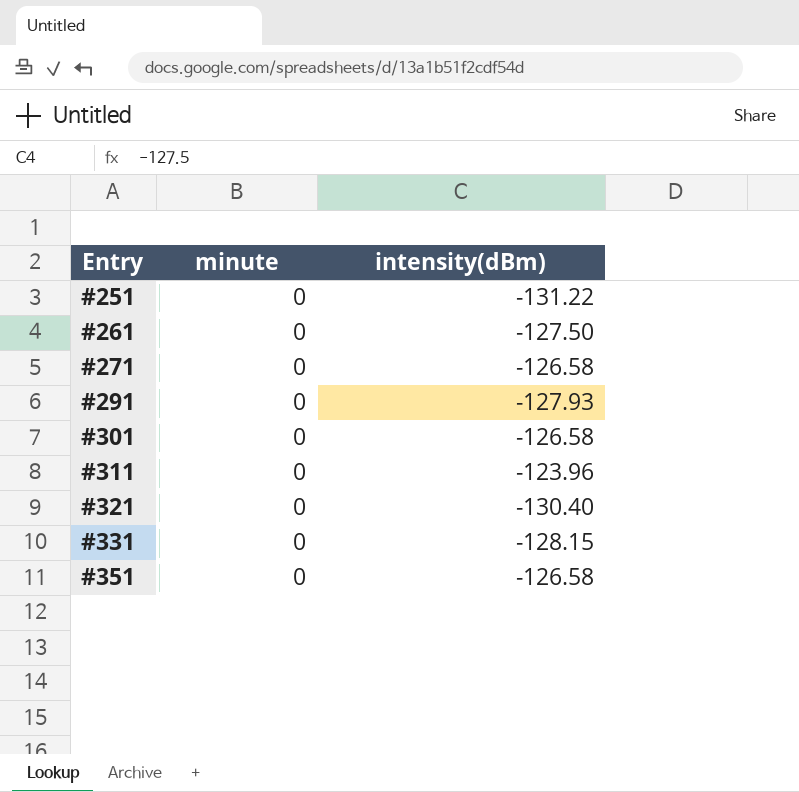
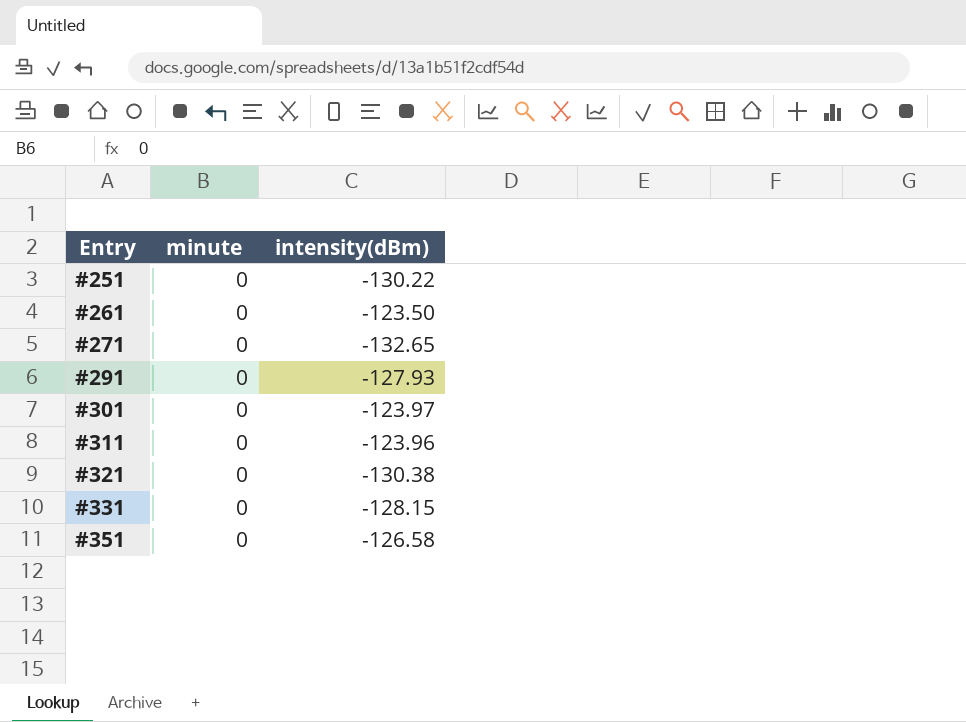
#251 | intensity(dBm): -131.22 -> -130.22
#261 | intensity(dBm): -127.50 -> -123.50
#271 | intensity(dBm): -126.58 -> -132.65
#301 | intensity(dBm): -126.58 -> -123.97
#321 | intensity(dBm): -130.40 -> -130.38

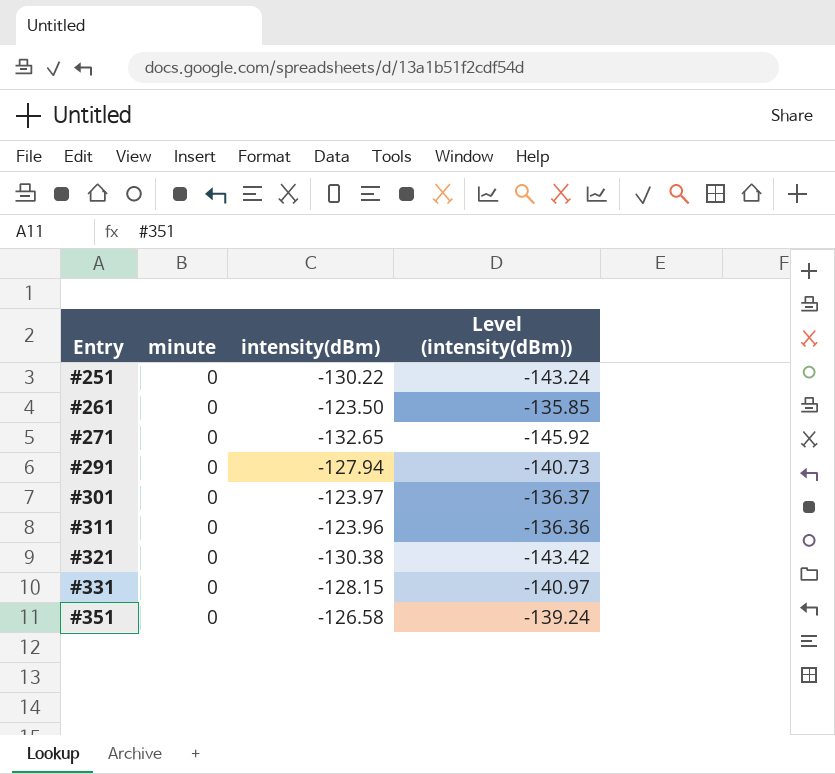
column Level (intensity(dBm)) | formula: none -> [intensity(dBm)] * 1.1
#291 | intensity(dBm): -127.93 -> -127.94

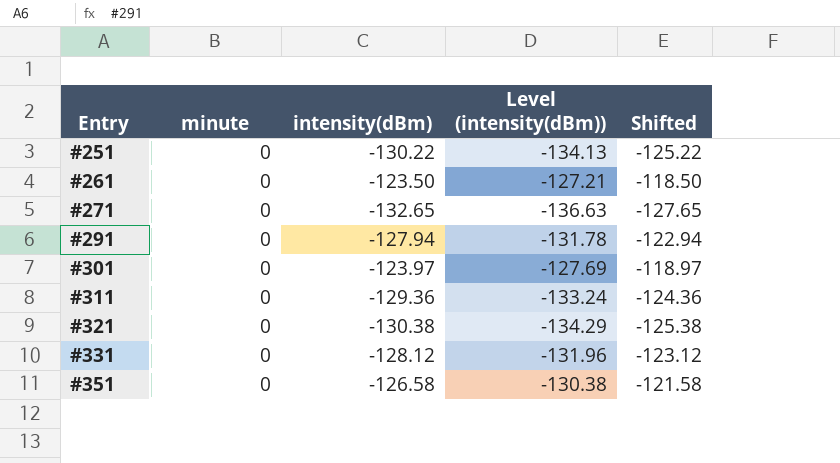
column Level (intensity(dBm)) | formula: [intensity(dBm)] * 1.1 -> [intensity(dBm)] * 1.03
column Shifted | formula: none -> [intensity(dBm)] + 5
#311 | intensity(dBm): -123.96 -> -129.36
#331 | intensity(dBm): -128.15 -> -128.12

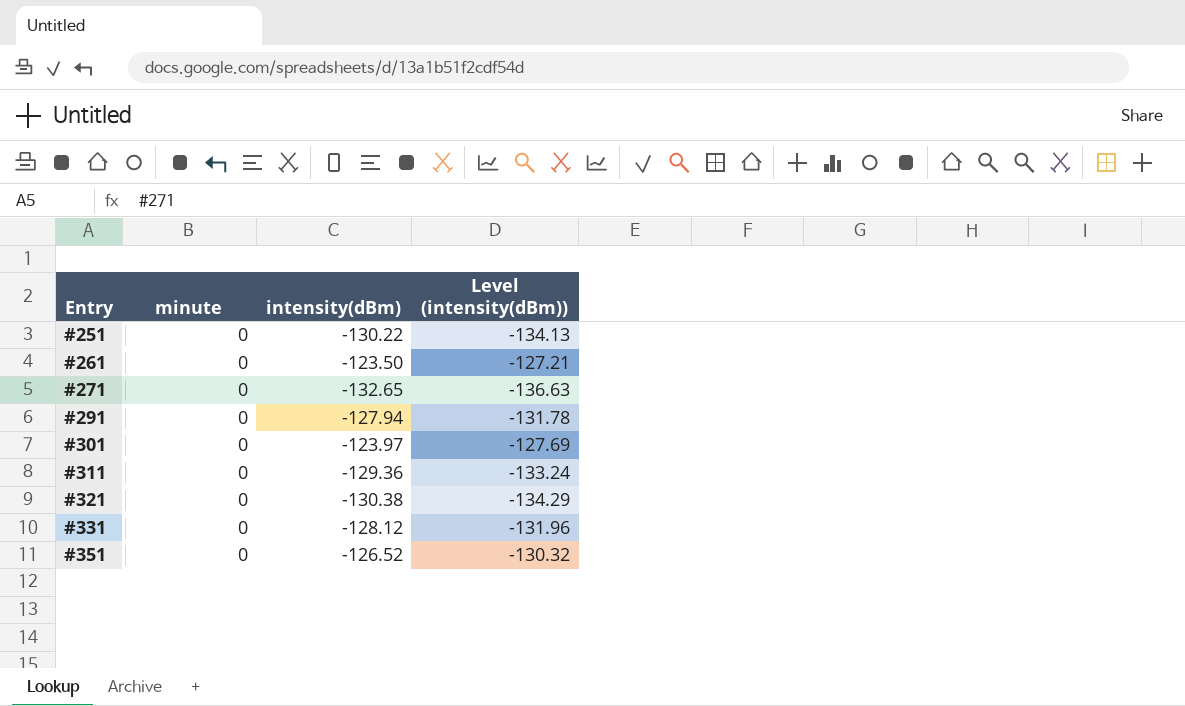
column Shifted | formula: [intensity(dBm)] + 5 -> none
#351 | intensity(dBm): -126.58 -> -126.52
#351 | Level (intensity(dBm)): -130.38 -> -130.32

